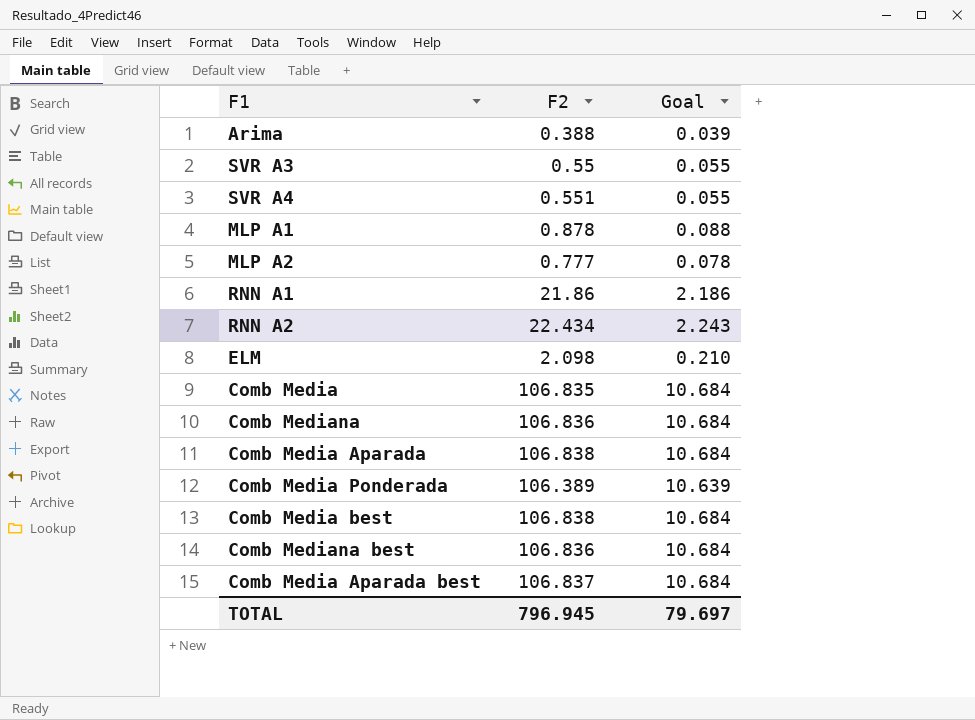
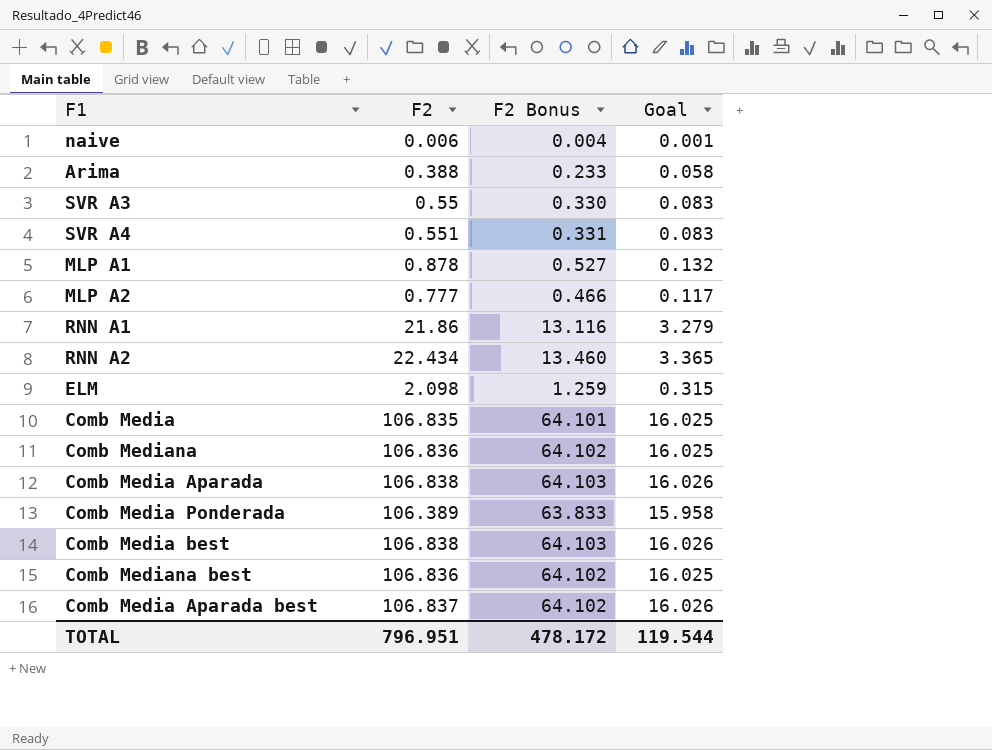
column F2 Bonus | formula: none -> [F2] * 0.6
column Goal | formula: [F2] * 0.1 -> [F2] * 0.15
row naive: none -> 0.006 | 0.004 | 0.001
TOTAL | F2: 796.945 -> 796.951
TOTAL | Goal: 79.697 -> 119.544

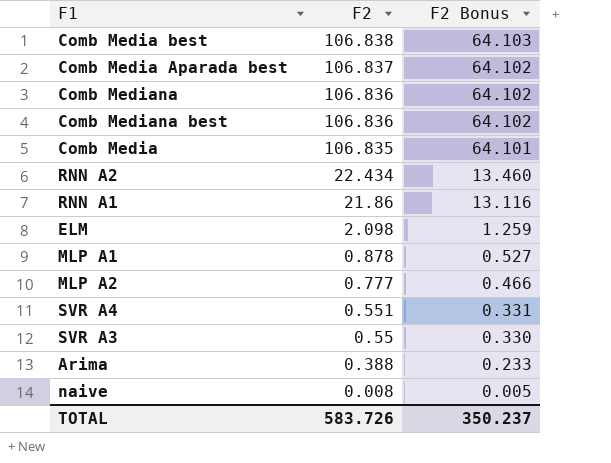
row order: none -> F2 descending
column Goal | formula: [F2] * 0.15 -> none
row Comb Media Aparada: 106.838 | 64.103 | 16.026 -> none
row Comb Media Ponderada: 106.389 | 63.833 | 15.958 -> none
naive | F2: 0.006 -> 0.008
naive | F2 Bonus: 0.004 -> 0.005
TOTAL | F2: 796.951 -> 583.726
TOTAL | F2 Bonus: 478.172 -> 350.237

